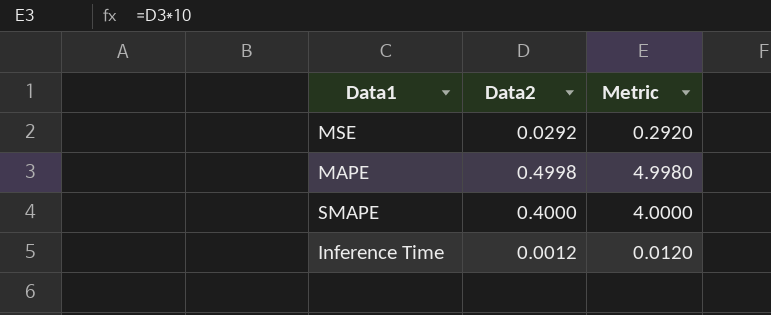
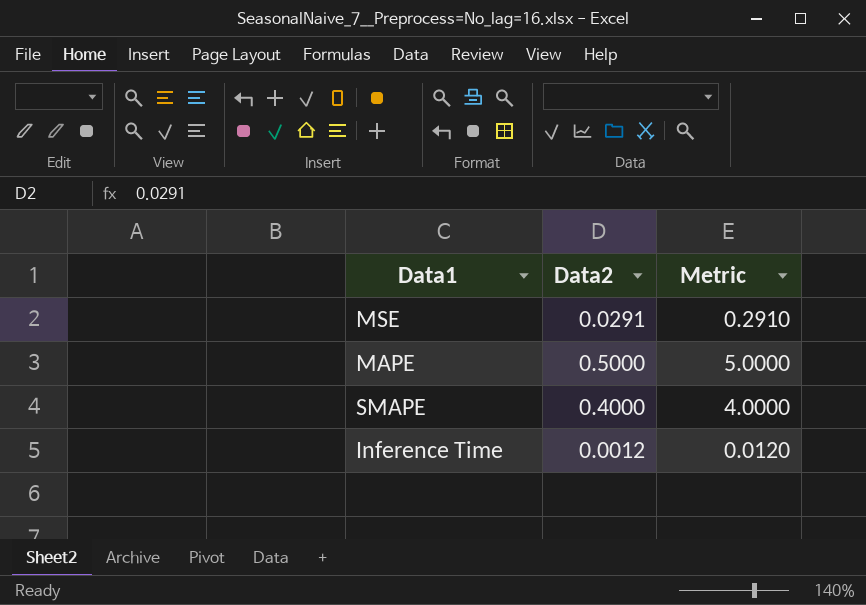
MSE | Data2: 0.0292 -> 0.0291
MSE | Metric: 0.2920 -> 0.2910
MAPE | Data2: 0.4998 -> 0.5000
MAPE | Metric: 4.9980 -> 5.0000

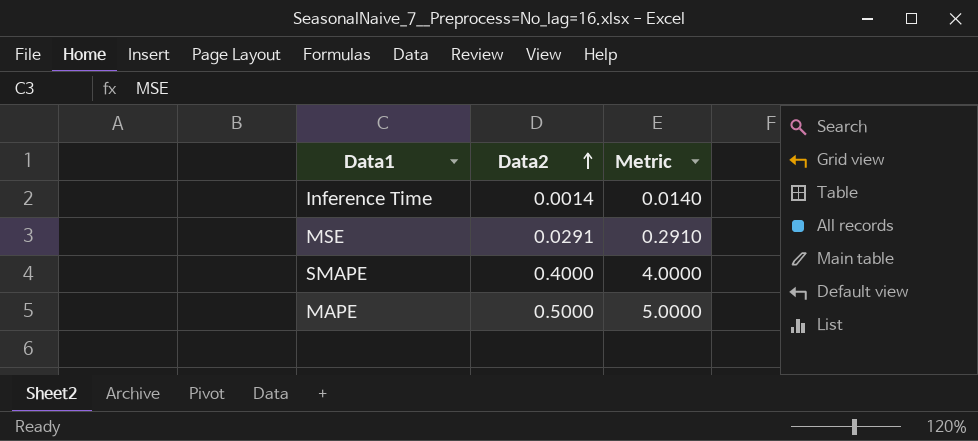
row order: none -> Data2 ascending
Inference Time | Data2: 0.0012 -> 0.0014
Inference Time | Metric: 0.0120 -> 0.0140

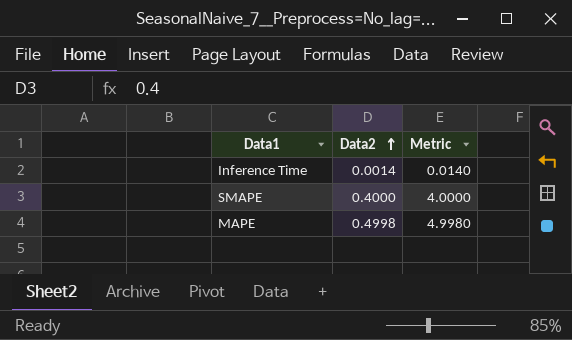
row MSE: 0.0291 | 0.2910 -> none
MAPE | Data2: 0.5000 -> 0.4998
MAPE | Metric: 5.0000 -> 4.9980

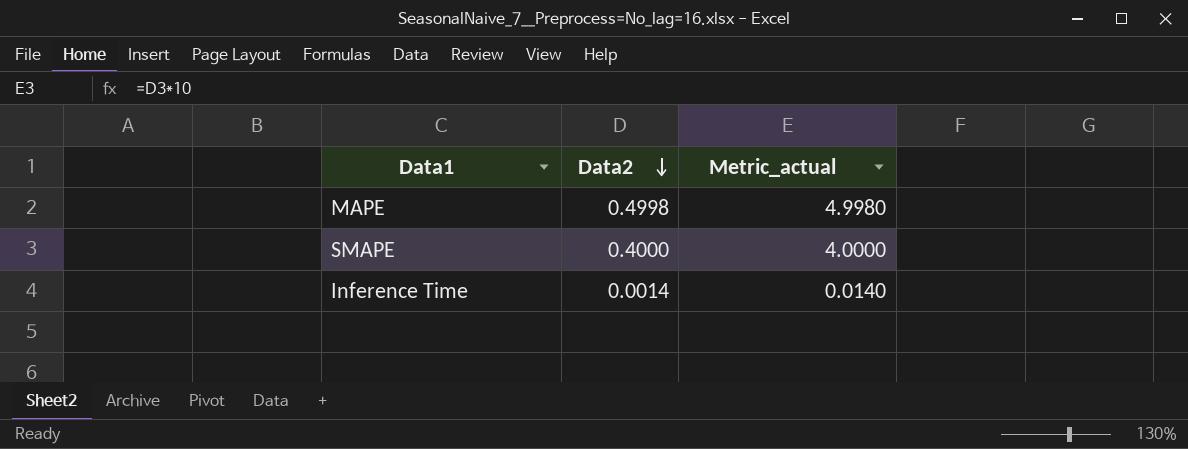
row order: Data2 ascending -> Data2 descending
column name: Metric -> Metric_actual

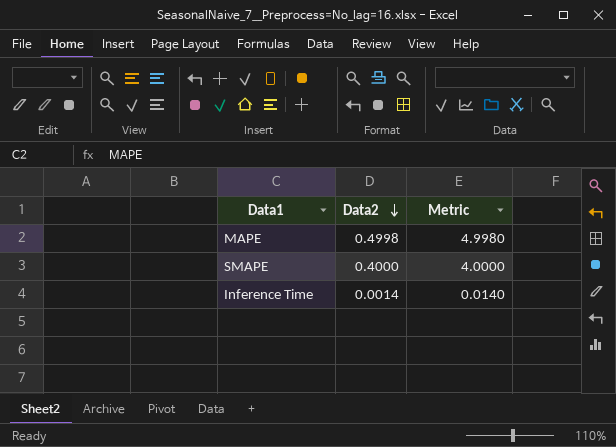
column name: Metric_actual -> Metric

